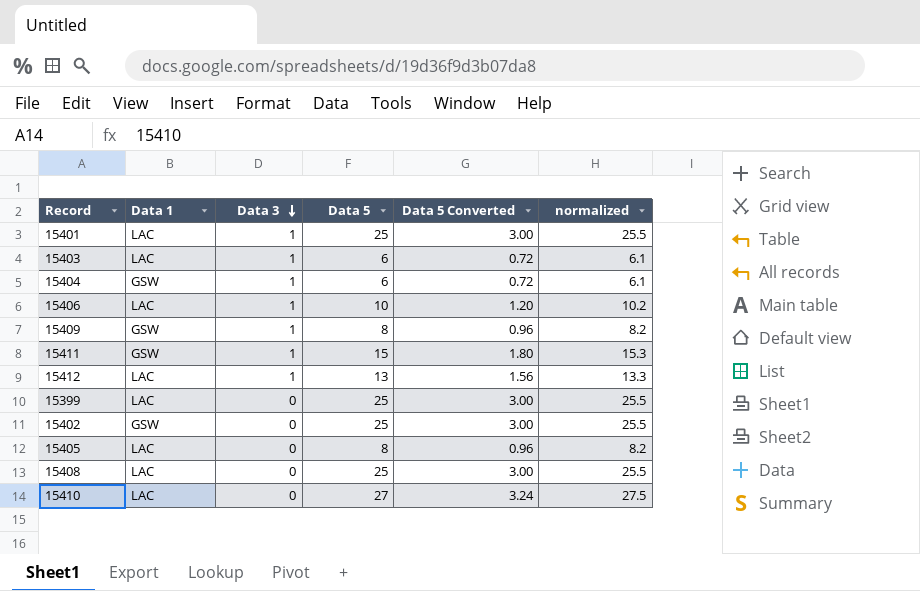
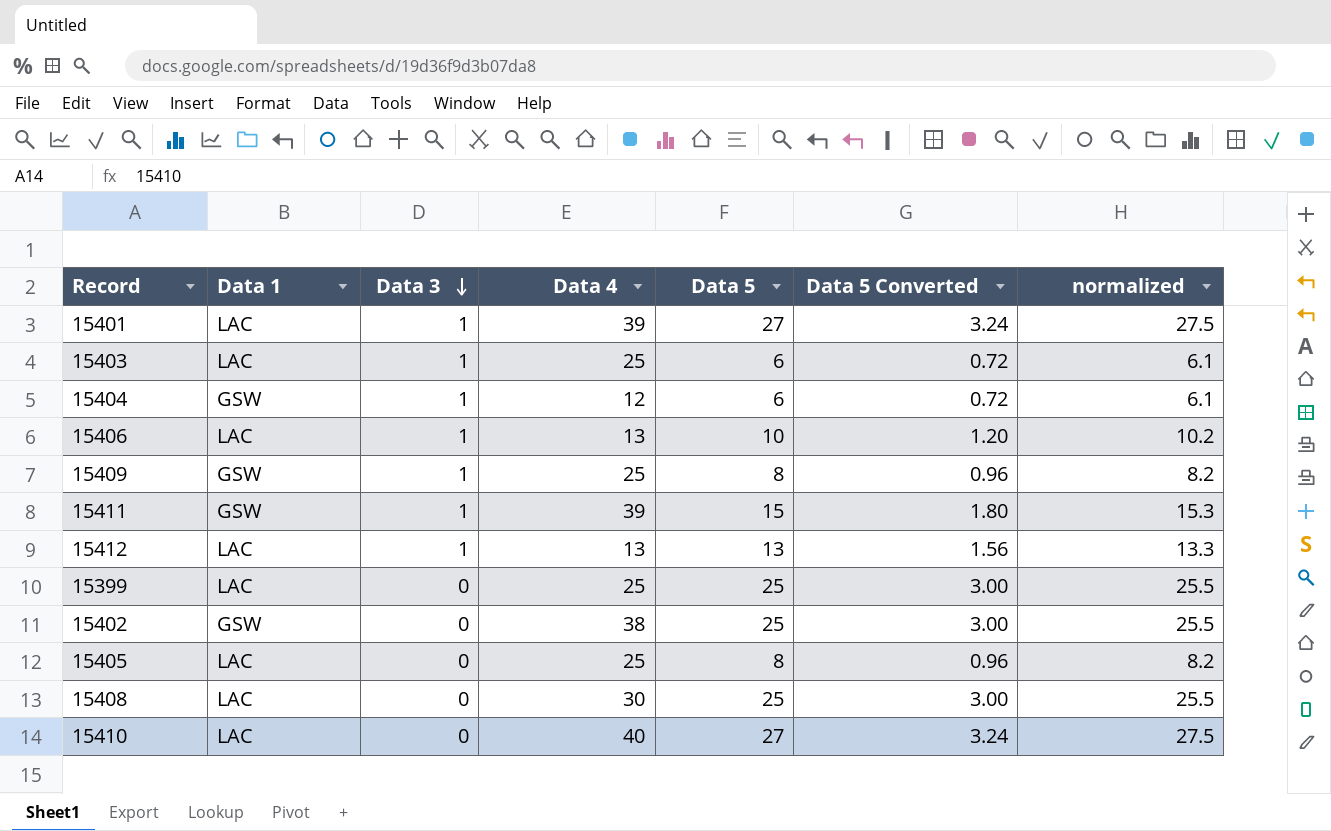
column Data 4 | position: none -> 4
15401 | Data 5: 25 -> 27
15401 | Data 5 Converted: 3.00 -> 3.24
15401 | normalized: 25.5 -> 27.5

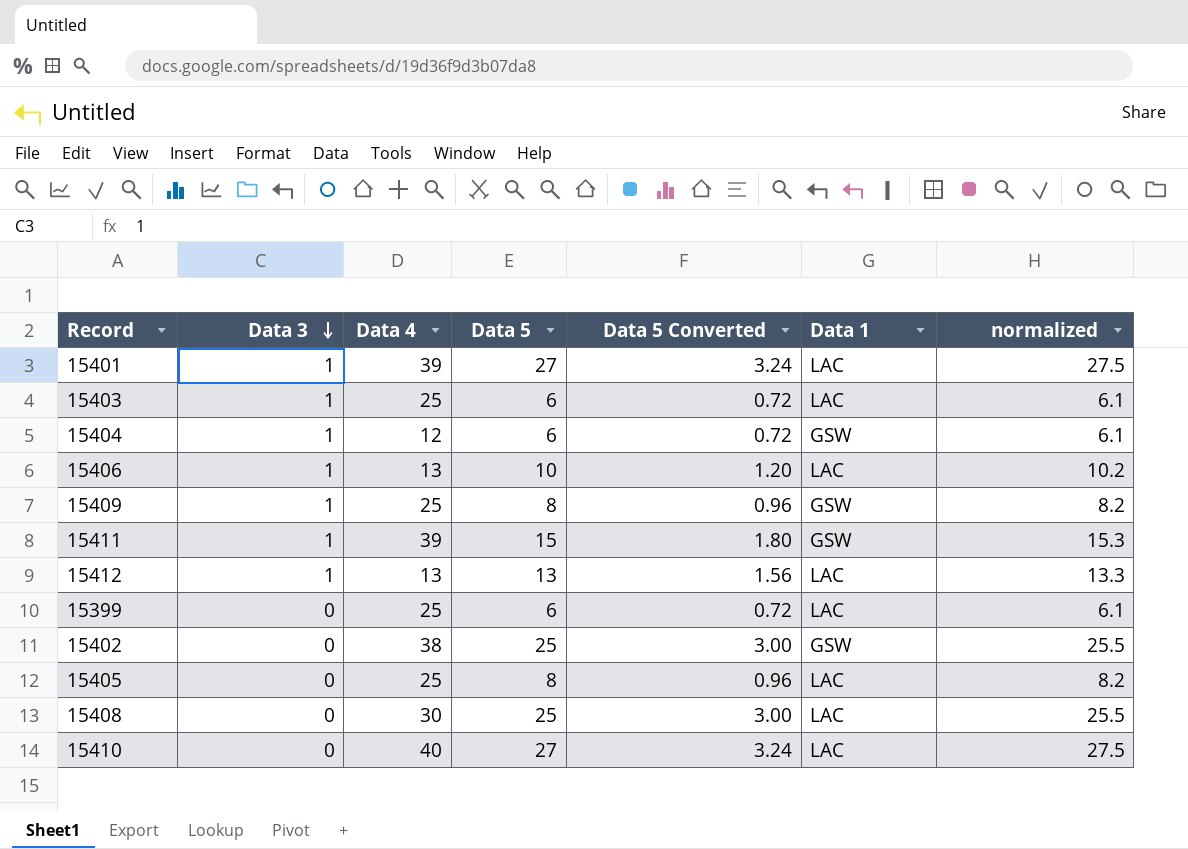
column Data 1 | position: 2 -> 6
15399 | Data 5: 25 -> 6
15399 | Data 5 Converted: 3.00 -> 0.72
15399 | normalized: 25.5 -> 6.1

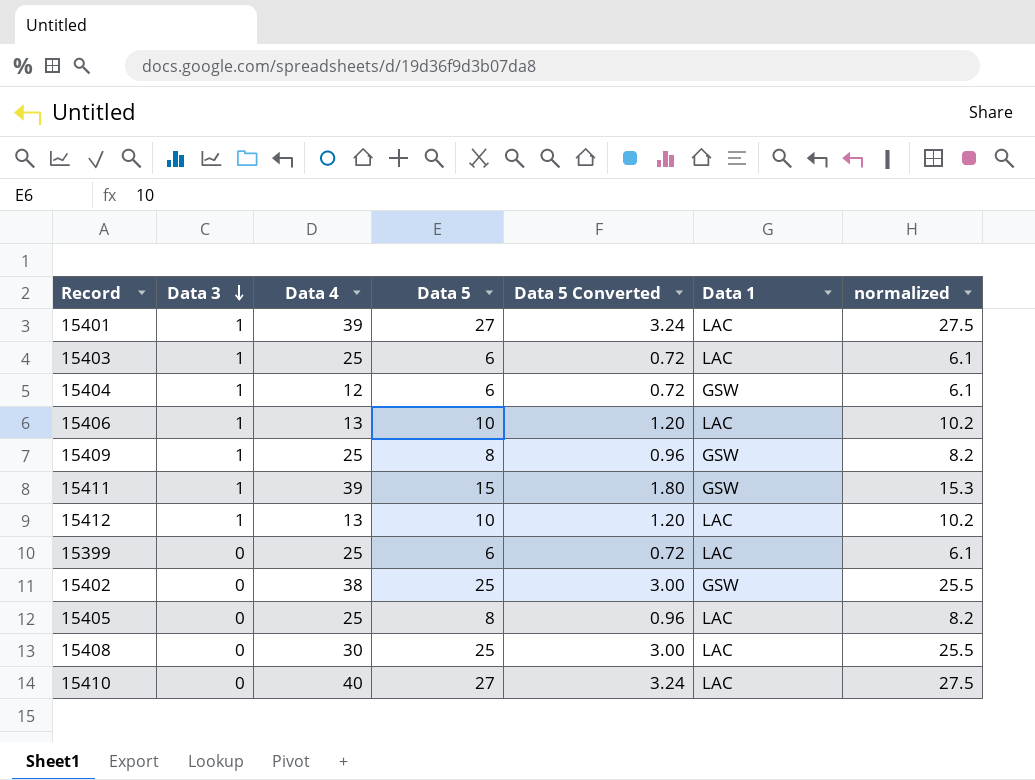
15412 | Data 5: 13 -> 10
15412 | Data 5 Converted: 1.56 -> 1.20
15412 | normalized: 13.3 -> 10.2

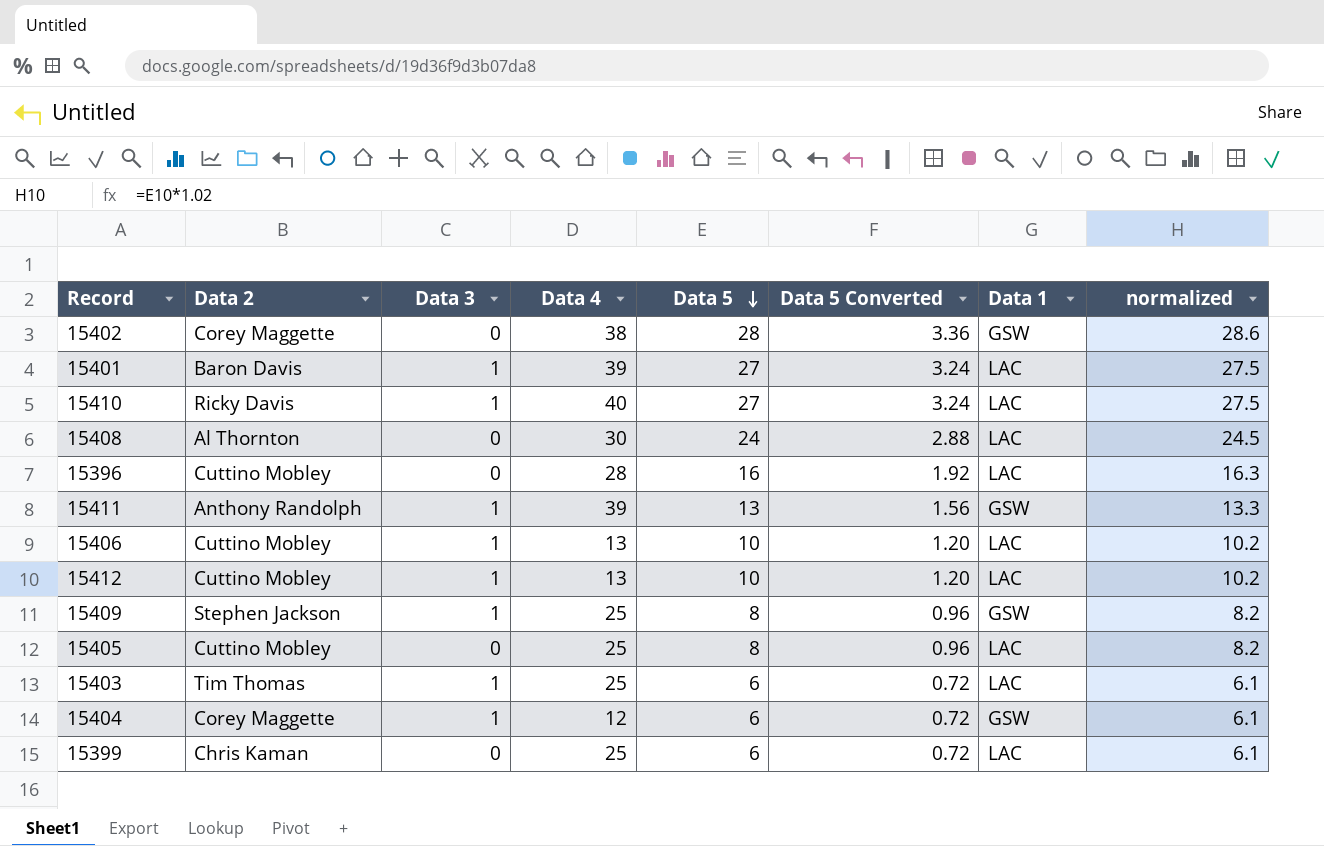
row order: Data 3 descending -> Data 5 descending
column Data 2 | position: none -> 2
15402 | Data 5: 25 -> 28
15402 | Data 5 Converted: 3.00 -> 3.36
15402 | normalized: 25.5 -> 28.6
15410 | Data 3: 0 -> 1
15408 | Data 5: 25 -> 24
15408 | Data 5 Converted: 3.00 -> 2.88
15408 | normalized: 25.5 -> 24.5
row 15396: none -> Cuttino Mobley | 0 | 28 | 16 | 1.92 | LAC | 16.3
15411 | Data 5: 15 -> 13
15411 | Data 5 Converted: 1.80 -> 1.56
15411 | normalized: 15.3 -> 13.3

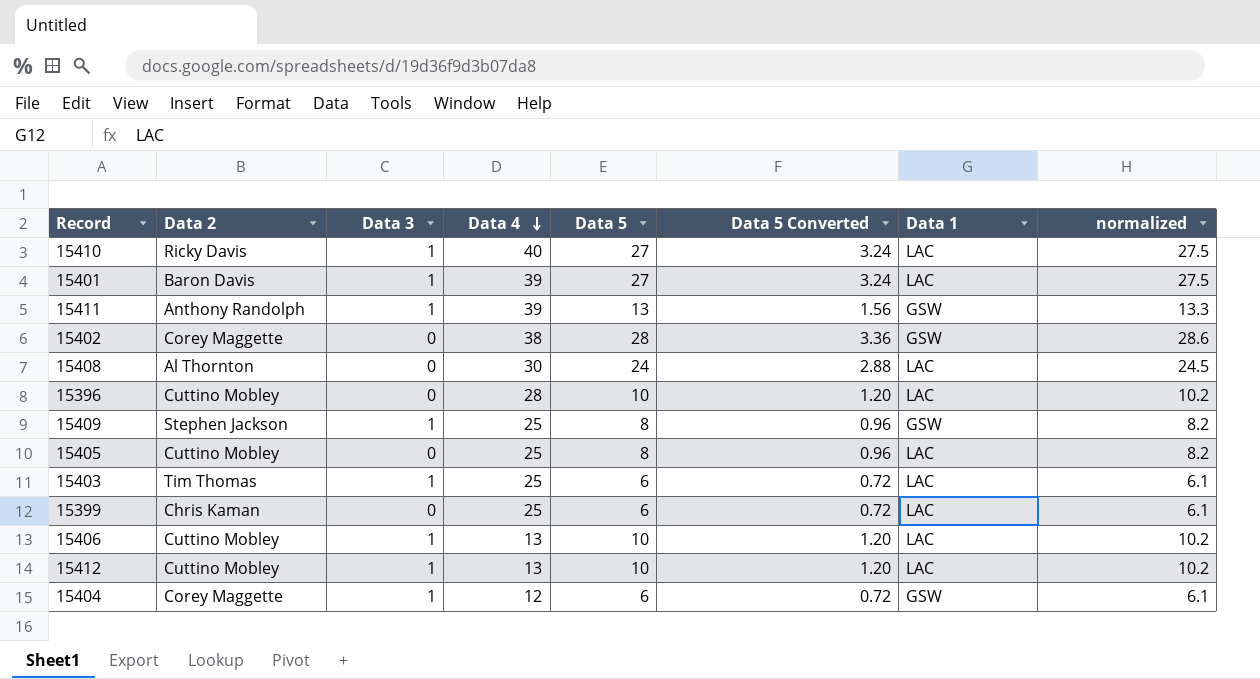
row order: Data 5 descending -> Data 4 descending
15396 | Data 5: 16 -> 10
15396 | Data 5 Converted: 1.92 -> 1.20
15396 | normalized: 16.3 -> 10.2

